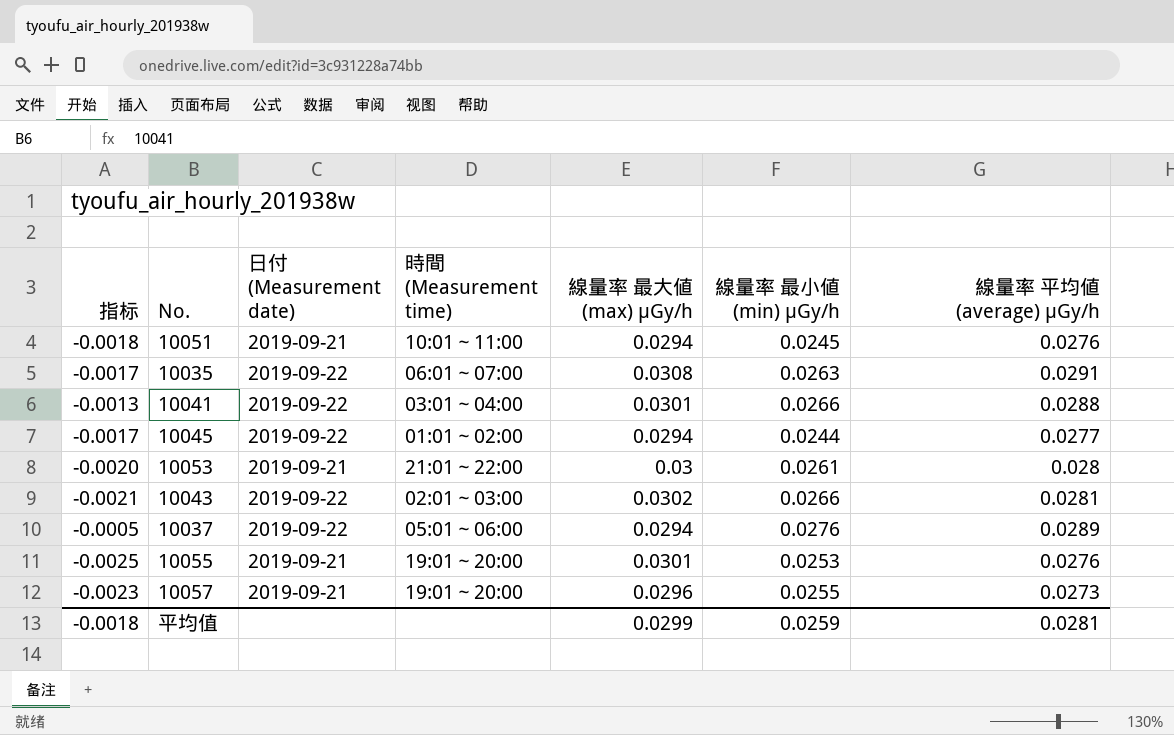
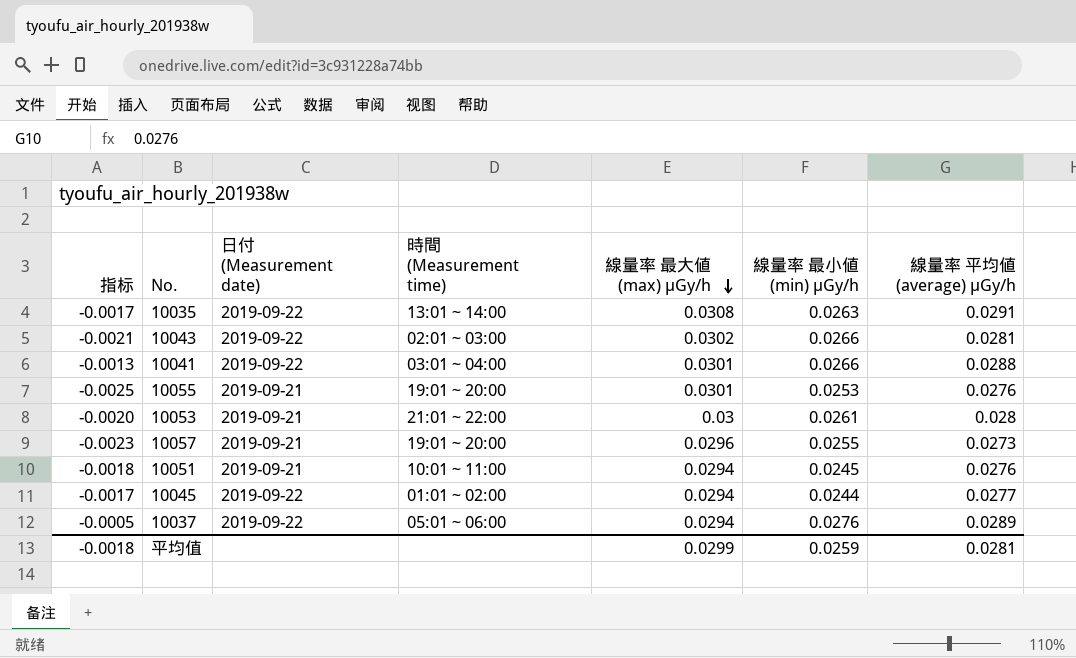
row order: none -> 線量率 最大値 (max) μGy/h descending
10035 | 時間 (Measurement time): 06:01～07:00 -> 13:01～14:00

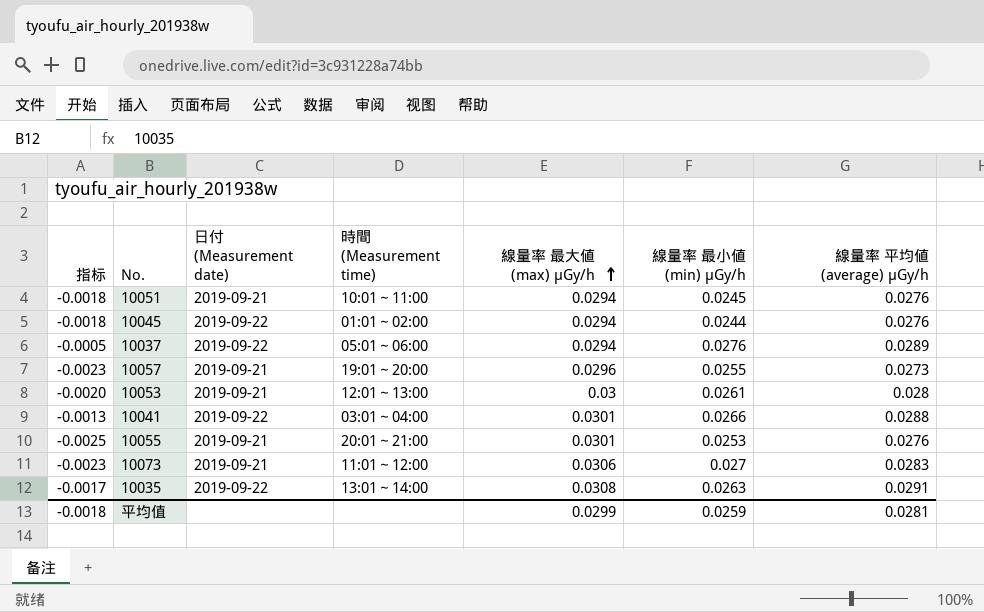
row order: 線量率 最大値 (max) μGy/h descending -> 線量率 最大値 (max) μGy/h ascending
row 10043: -0.0021 | 2019-09-22 | 02:01～03:00 | 0.0302 | 0.0266 | 0.0281 -> none
10045 | 指标: -0.0017 -> -0.0018
10045 | 線量率 平均値 (average) μGy/h: 0.0277 -> 0.0276
10053 | 時間 (Measurement time): 21:01～22:00 -> 12:01～13:00
10055 | 時間 (Measurement time): 19:01～20:00 -> 20:01～21:00
row 10073: none -> -0.0023 | 2019-09-21 | 11:01～12:00 | 0.0306 | 0.027 | 0.0283

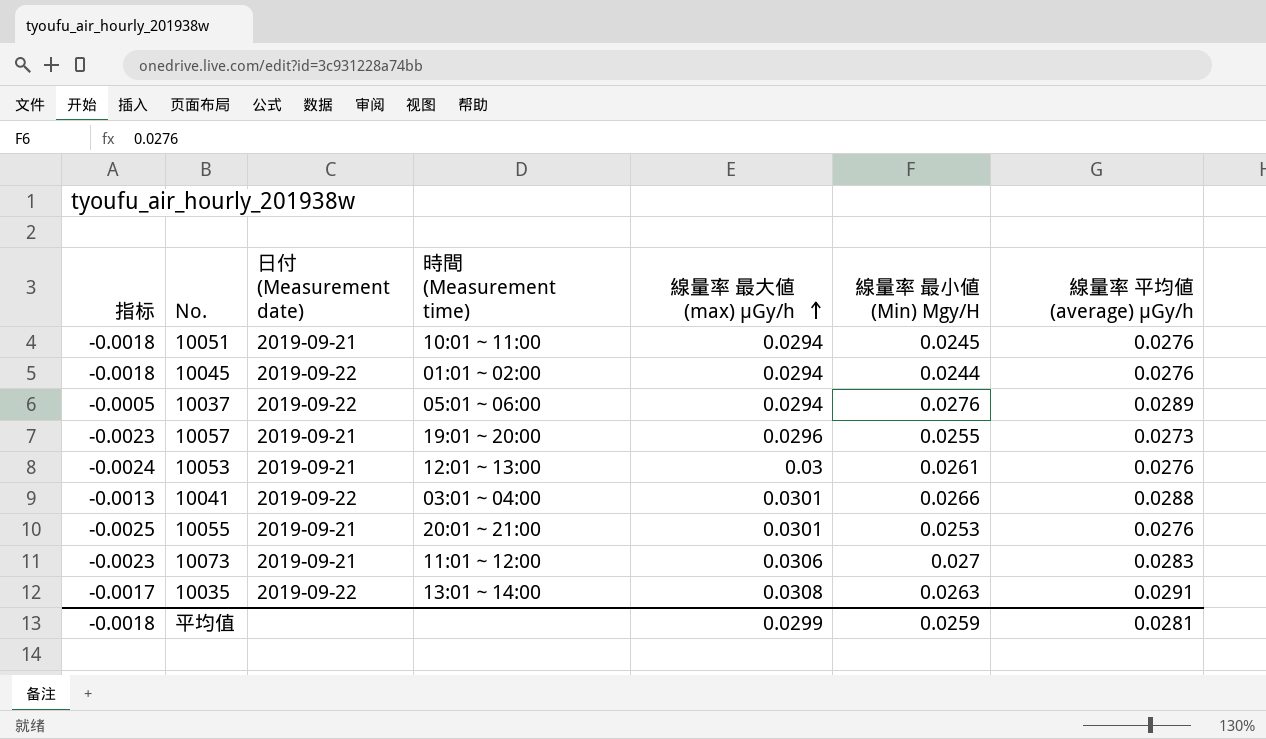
column name: 線量率 最小値 (min) μGy/h -> 線量率 最小値 (Min) Μgy/H
10053 | 指标: -0.0020 -> -0.0024
10053 | 線量率 平均値 (average) μGy/h: 0.028 -> 0.0276

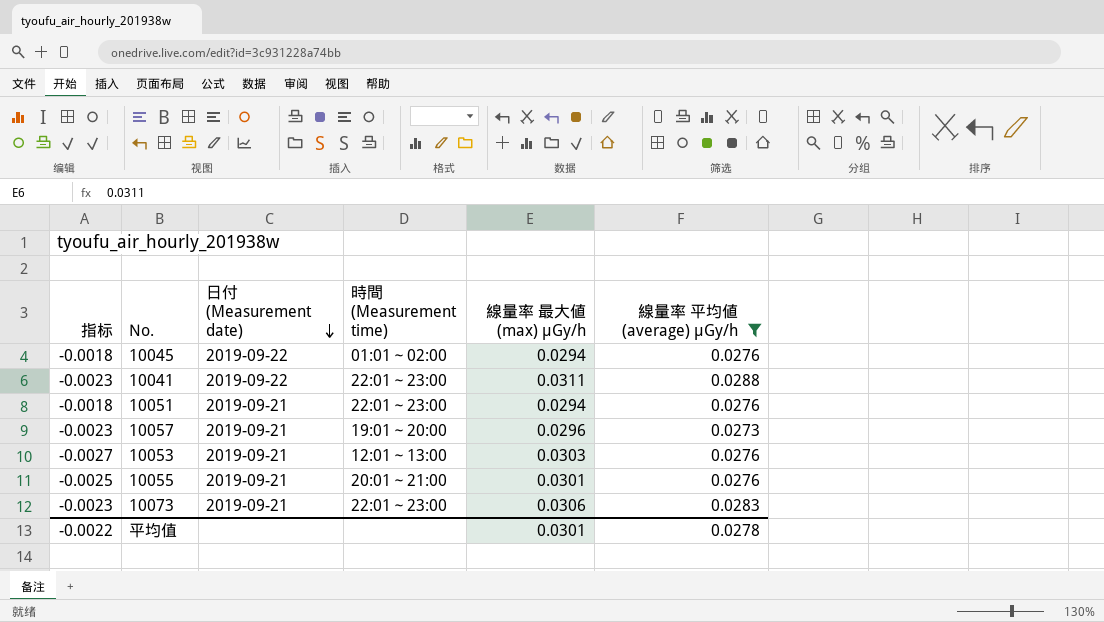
filter: none -> 線量率 平均値 (average) μGy/h <= 0.0288
row order: 線量率 最大値 (max) μGy/h ascending -> 日付 (Measurement date) descending
column 線量率 最小値 (Min) Μgy/H | position: 6 -> none
10041 | 指标: -0.0013 -> -0.0023
10041 | 時間 (Measurement time): 03:01～04:00 -> 22:01～23:00
10041 | 線量率 最大値 (max) μGy/h: 0.0301 -> 0.0311
10051 | 時間 (Measurement time): 10:01～11:00 -> 22:01～23:00
10053 | 指标: -0.0024 -> -0.0027
10053 | 線量率 最大値 (max) μGy/h: 0.03 -> 0.0303
10073 | 時間 (Measurement time): 11:01～12:00 -> 22:01～23:00
平均值 | 指标: -0.0018 -> -0.0022
平均值 | 線量率 最大値 (max) μGy/h: 0.0299 -> 0.0301
平均值 | 線量率 平均値 (average) μGy/h: 0.0281 -> 0.0278

